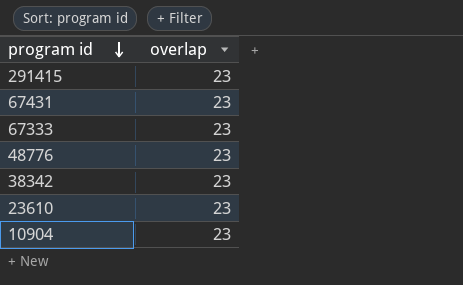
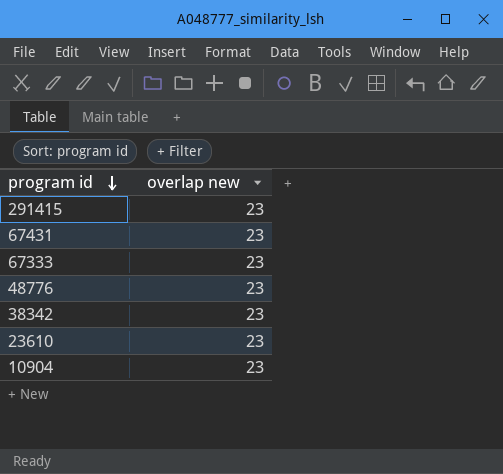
column name: overlap -> overlap new

